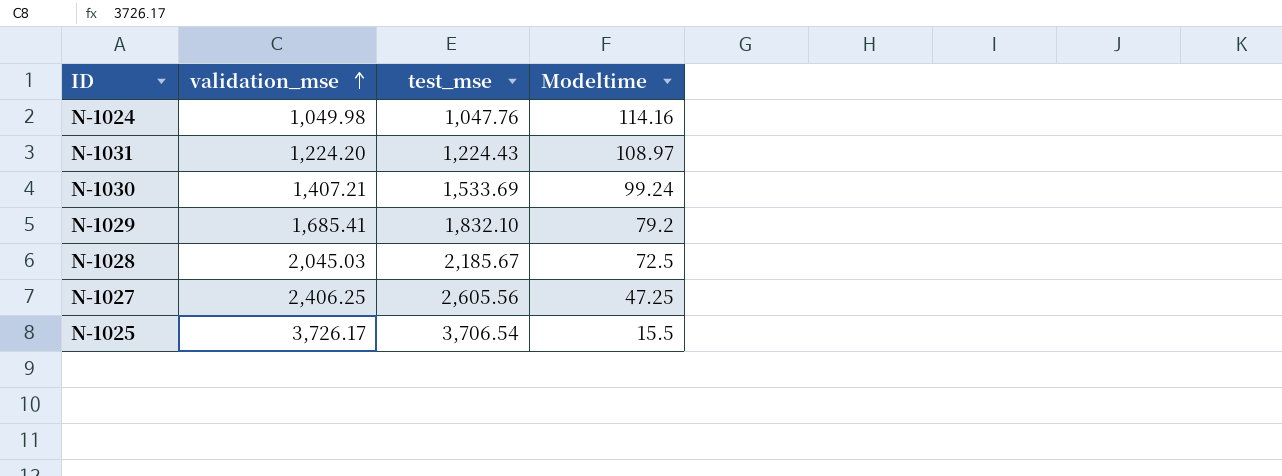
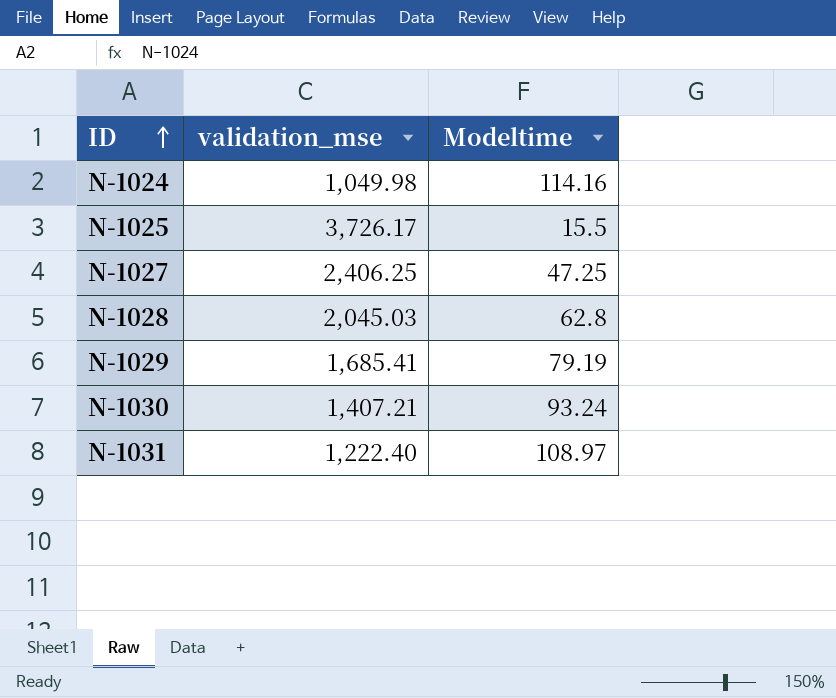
row order: validation_mse ascending -> ID ascending
column test_mse | position: 3 -> none
N-1028 | Modeltime: 72.5 -> 62.8
N-1029 | Modeltime: 79.2 -> 79.19
N-1030 | Modeltime: 99.24 -> 93.24
N-1031 | validation_mse: 1,224.20 -> 1,222.40

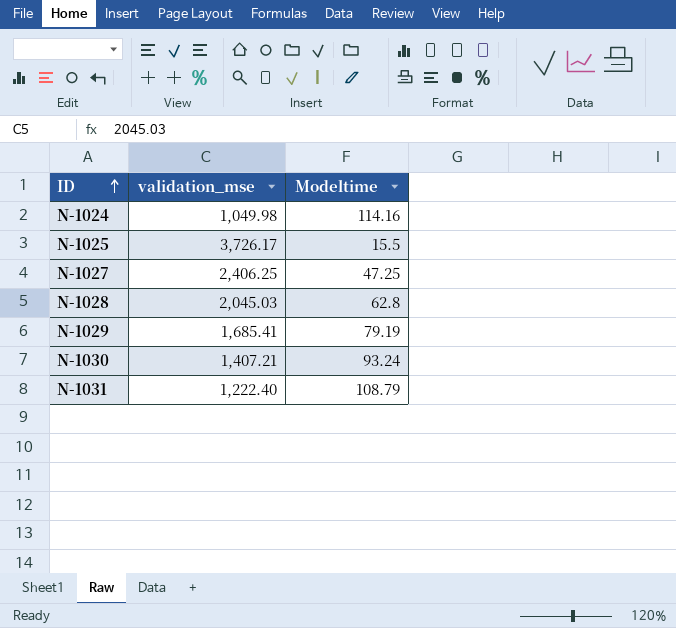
N-1031 | Modeltime: 108.97 -> 108.79

